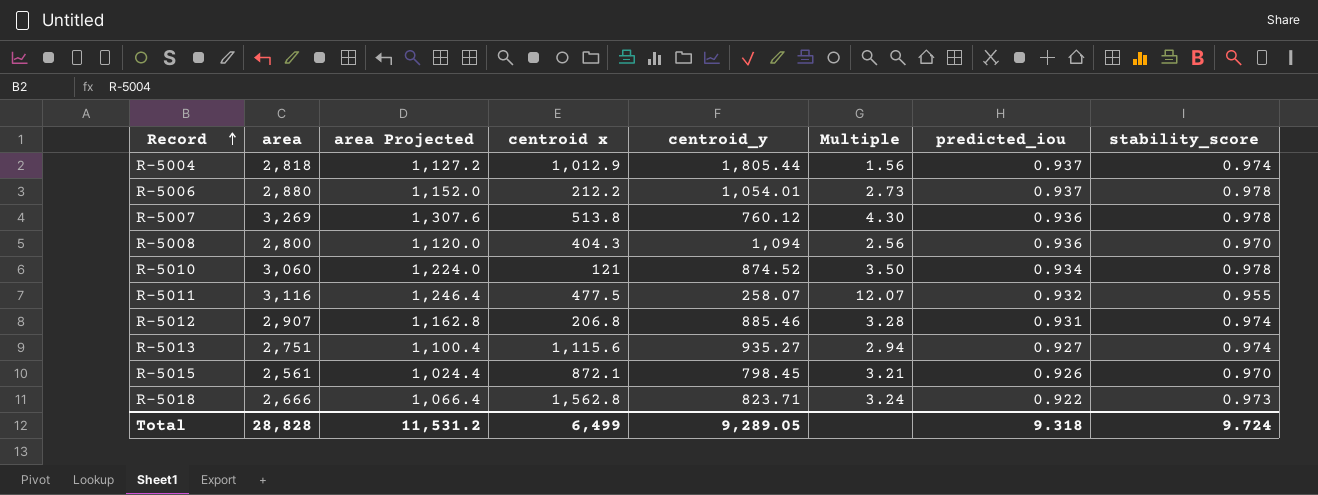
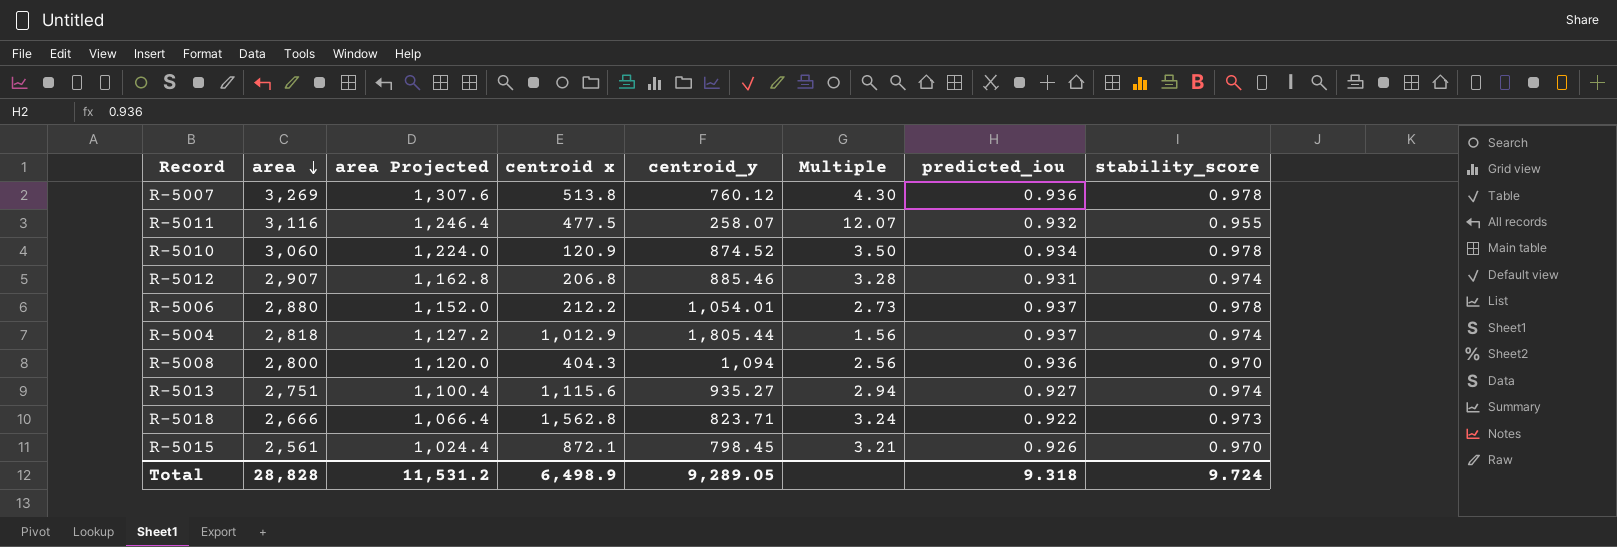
row order: Record ascending -> area descending
R-5010 | centroid x: 121 -> 120.9
Total | centroid x: 6,499 -> 6,498.9

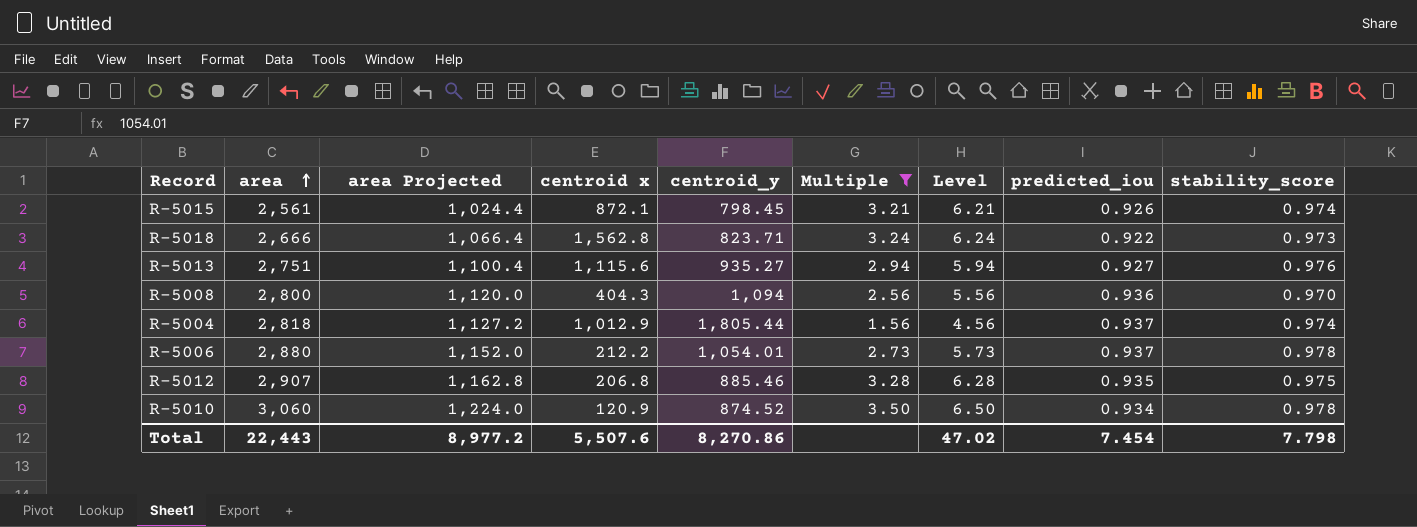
filter: none -> Multiple <= 3.50
row order: area descending -> area ascending
column Level | formula: none -> [Multiple] + 3
R-5015 | stability_score: 0.970 -> 0.974
R-5013 | stability_score: 0.974 -> 0.976
R-5012 | predicted_iou: 0.931 -> 0.935
R-5012 | stability_score: 0.974 -> 0.975
Total | area: 28,828 -> 22,443
Total | area Projected: 11,531.2 -> 8,977.2
Total | centroid x: 6,498.9 -> 5,507.6
Total | centroid_y: 9,289.05 -> 8,270.86
Total | predicted_iou: 9.318 -> 7.454
Total | stability_score: 9.724 -> 7.798

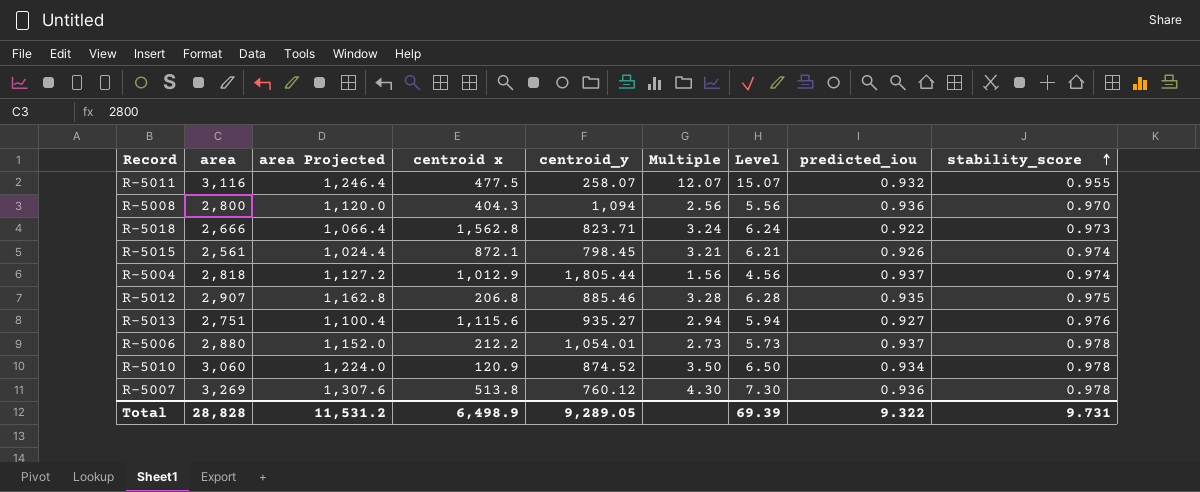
filter: Multiple <= 3.50 -> none
row order: area ascending -> stability_score ascending
Total | area: 22,443 -> 28,828
Total | area Projected: 8,977.2 -> 11,531.2
Total | centroid x: 5,507.6 -> 6,498.9
Total | centroid_y: 8,270.86 -> 9,289.05
Total | Level: 47.02 -> 69.39
Total | predicted_iou: 7.454 -> 9.322
Total | stability_score: 7.798 -> 9.731

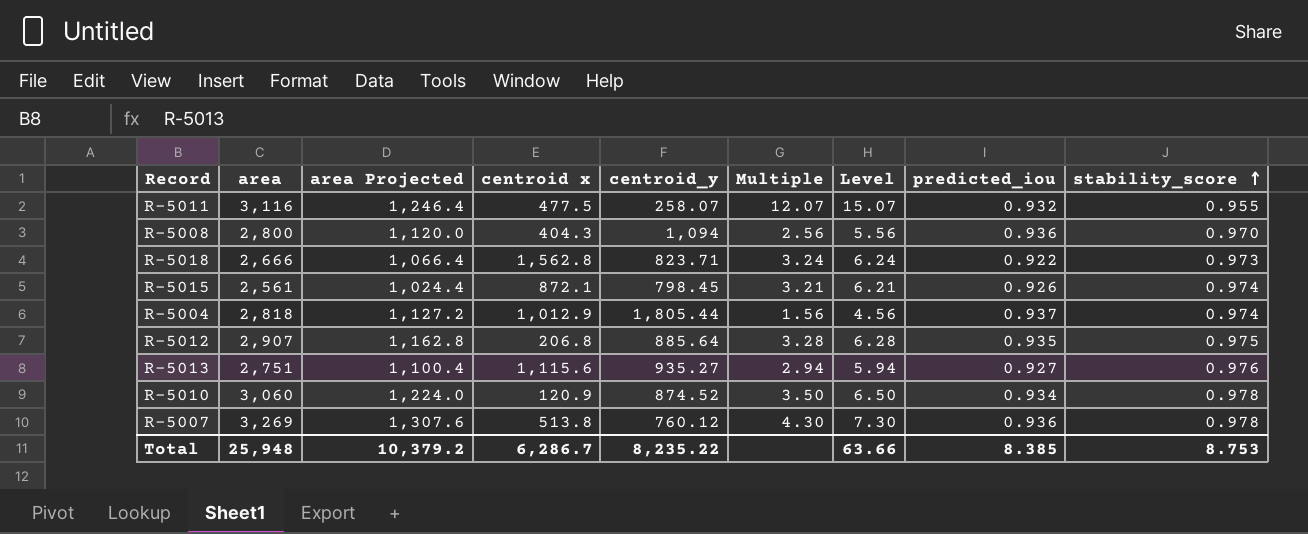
row R-5006: 2,880 | 1,152.0 | 212.2 | 1,054.01 | 2.73 | 5.73 | 0.937 | 0.978 -> none
R-5012 | centroid_y: 885.46 -> 885.64
Total | area: 28,828 -> 25,948
Total | area Projected: 11,531.2 -> 10,379.2
Total | centroid x: 6,498.9 -> 6,286.7
Total | centroid_y: 9,289.05 -> 8,235.22
Total | Level: 69.39 -> 63.66
Total | predicted_iou: 9.322 -> 8.385
Total | stability_score: 9.731 -> 8.753

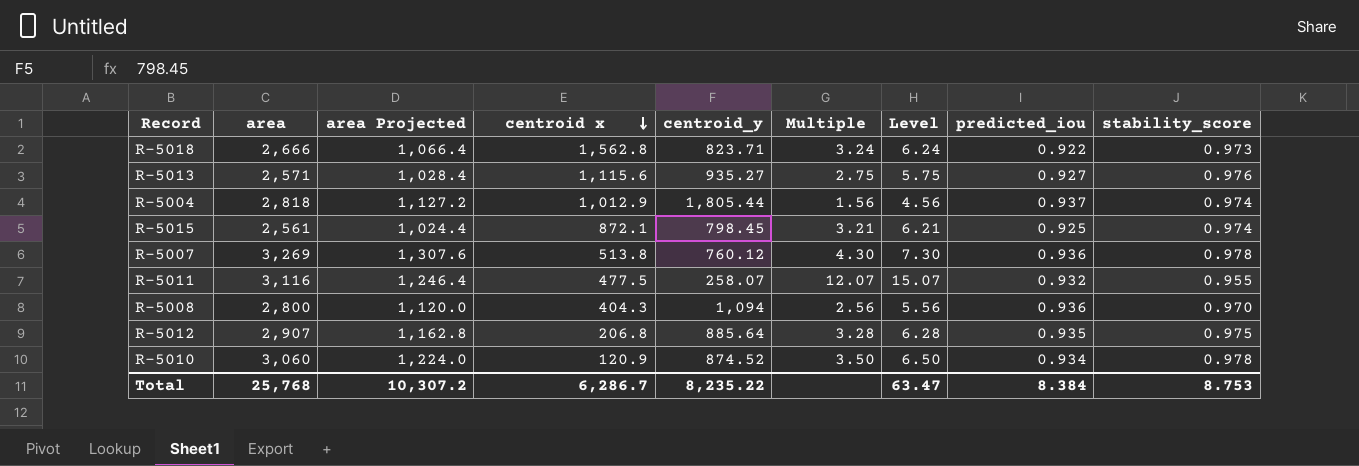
row order: stability_score ascending -> centroid x descending
R-5013 | area: 2,751 -> 2,571
R-5013 | area Projected: 1,100.4 -> 1,028.4
R-5013 | Multiple: 2.94 -> 2.75
R-5013 | Level: 5.94 -> 5.75
R-5015 | predicted_iou: 0.926 -> 0.925
Total | area: 25,948 -> 25,768
Total | area Projected: 10,379.2 -> 10,307.2
Total | Level: 63.66 -> 63.47
Total | predicted_iou: 8.385 -> 8.384

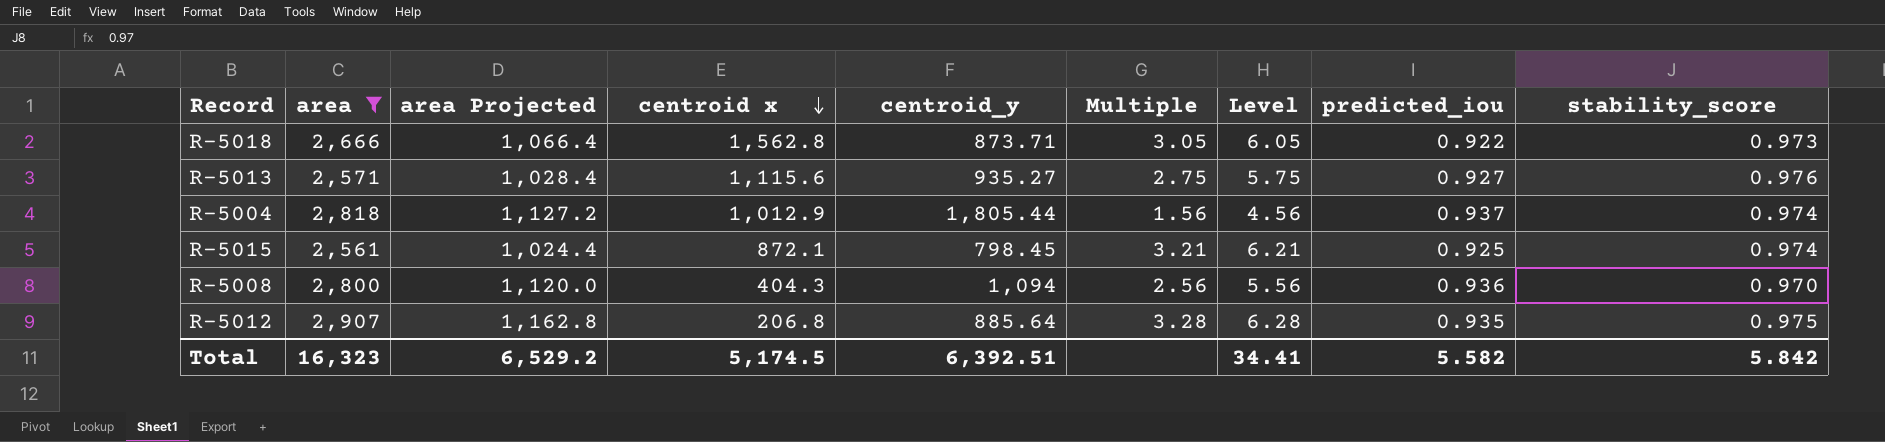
filter: none -> area <= 2,907
R-5018 | centroid_y: 823.71 -> 873.71
R-5018 | Multiple: 3.24 -> 3.05
R-5018 | Level: 6.24 -> 6.05
Total | area: 25,768 -> 16,323
Total | area Projected: 10,307.2 -> 6,529.2
Total | centroid x: 6,286.7 -> 5,174.5
Total | centroid_y: 8,235.22 -> 6,392.51
Total | Level: 63.47 -> 34.41
Total | predicted_iou: 8.384 -> 5.582
Total | stability_score: 8.753 -> 5.842

